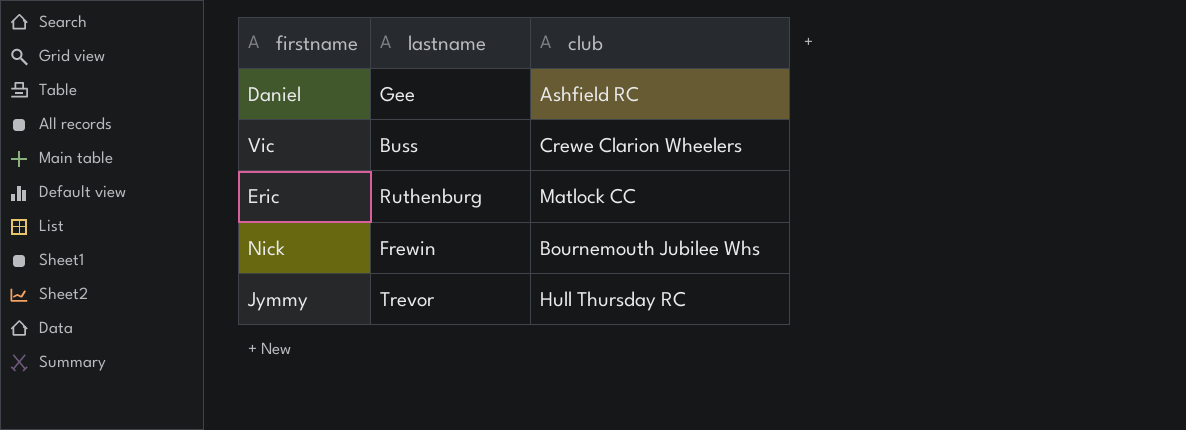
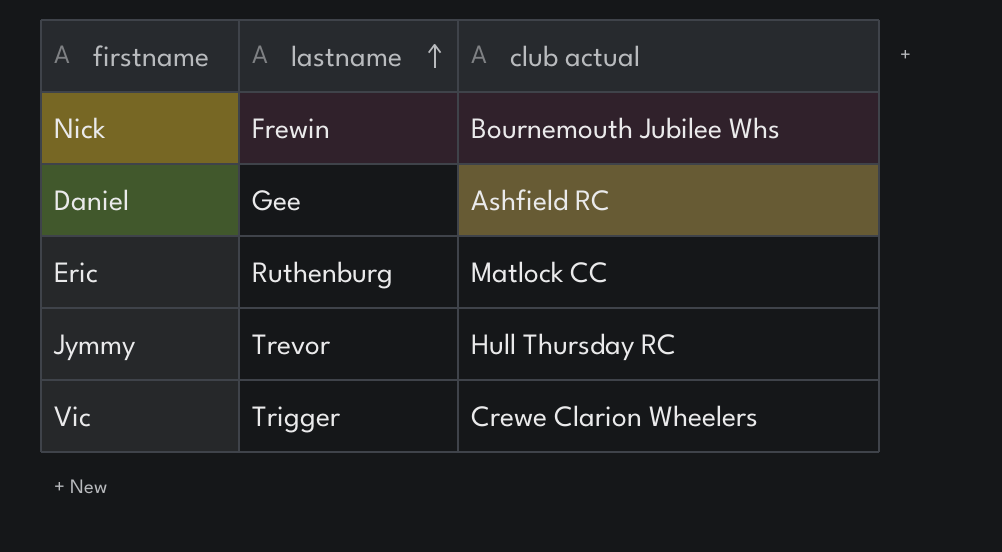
row order: none -> lastname ascending
column name: club -> club actual
Vic | lastname: Buss -> Trigger

